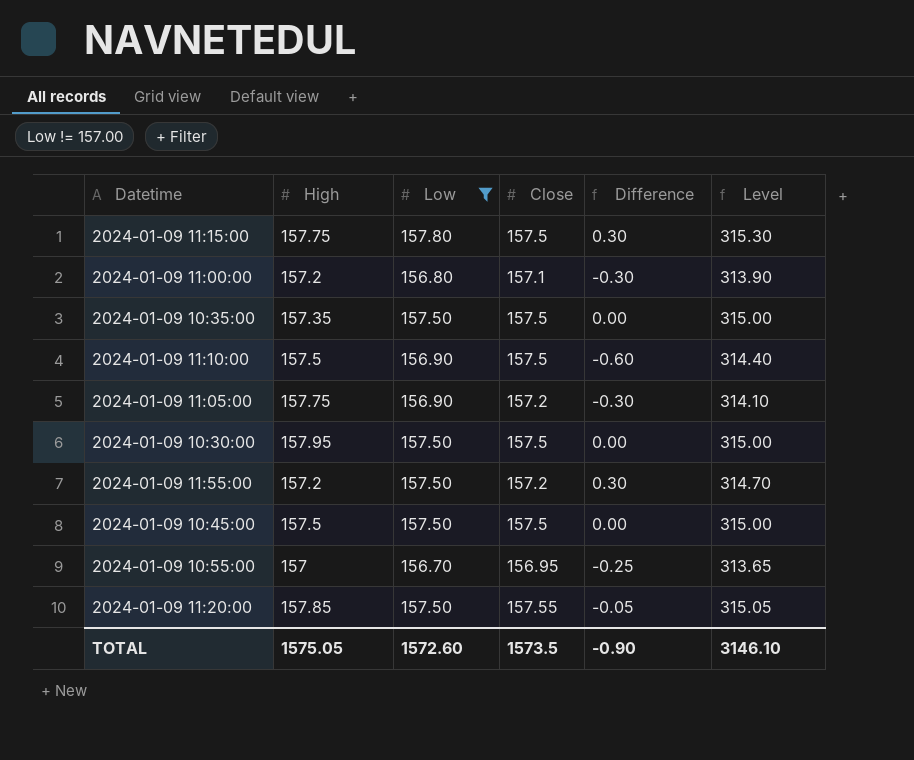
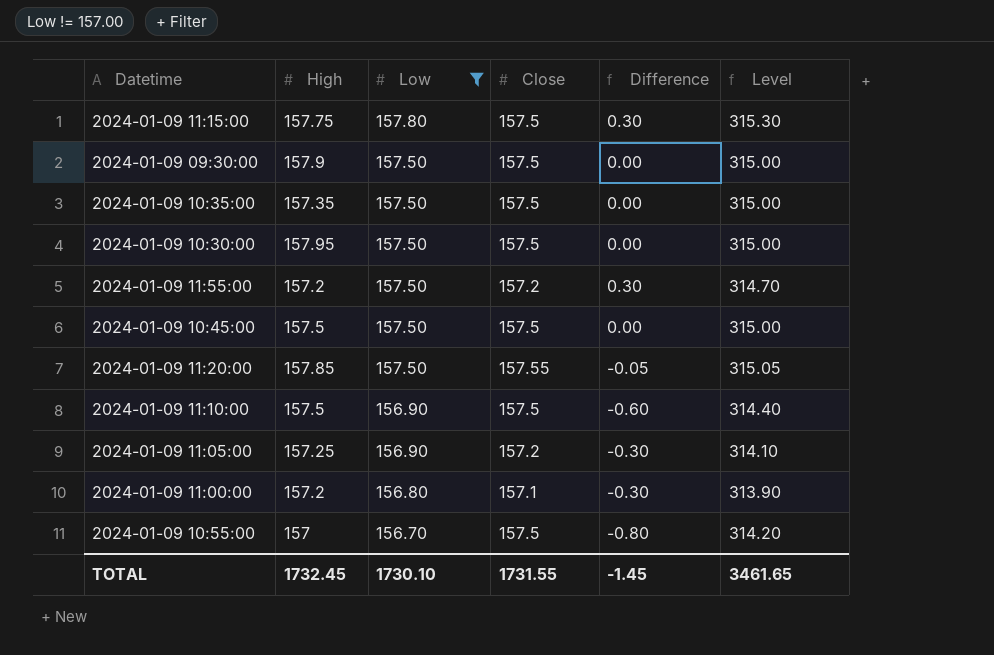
row order: none -> Low descending
row 2024-01-09 09:30:00: none -> 157.9 | 157.50 | 157.5 | 0.00 | 315.00
2024-01-09 11:05:00 | High: 157.75 -> 157.25
2024-01-09 10:55:00 | Close: 156.95 -> 157.5
2024-01-09 10:55:00 | Difference: -0.25 -> -0.80
2024-01-09 10:55:00 | Level: 313.65 -> 314.20
TOTAL | High: 1575.05 -> 1732.45
TOTAL | Low: 1572.60 -> 1730.10
TOTAL | Close: 1573.5 -> 1731.55
TOTAL | Difference: -0.90 -> -1.45
TOTAL | Level: 3146.10 -> 3461.65

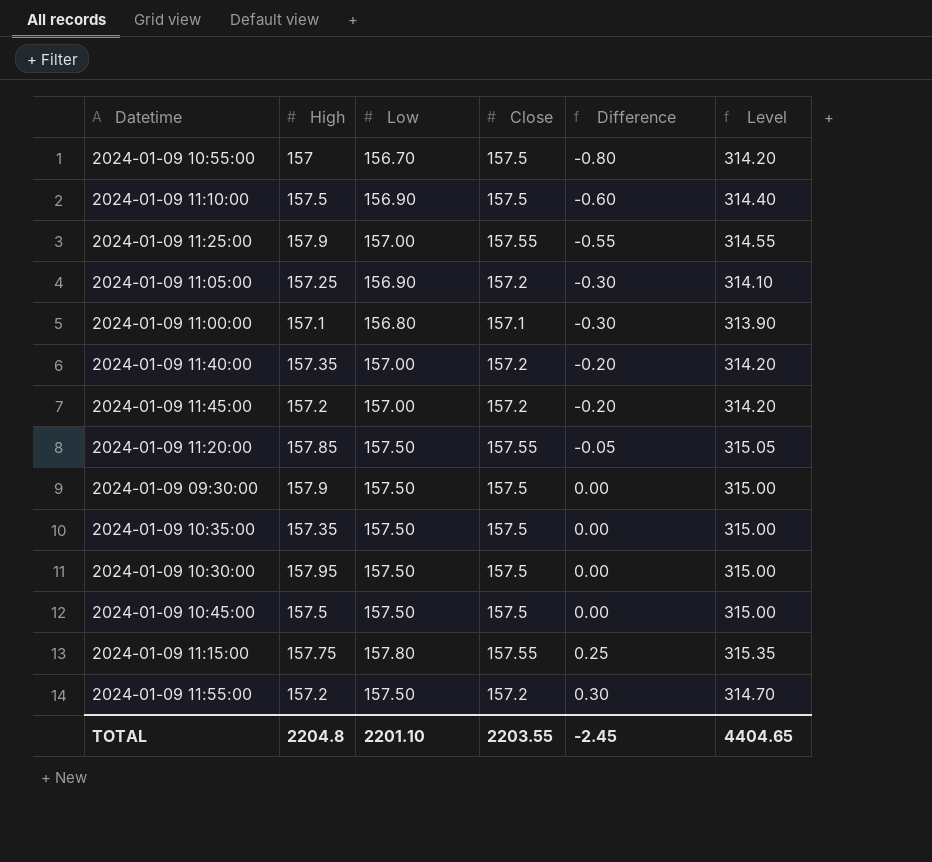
filter: Low != 157.00 -> none
row order: Low descending -> Difference ascending
2024-01-09 11:00:00 | High: 157.2 -> 157.1
2024-01-09 11:15:00 | Close: 157.5 -> 157.55
2024-01-09 11:15:00 | Difference: 0.30 -> 0.25
2024-01-09 11:15:00 | Level: 315.30 -> 315.35
TOTAL | High: 1732.45 -> 2204.8
TOTAL | Low: 1730.10 -> 2201.10
TOTAL | Close: 1731.55 -> 2203.55
TOTAL | Difference: -1.45 -> -2.45
TOTAL | Level: 3461.65 -> 4404.65

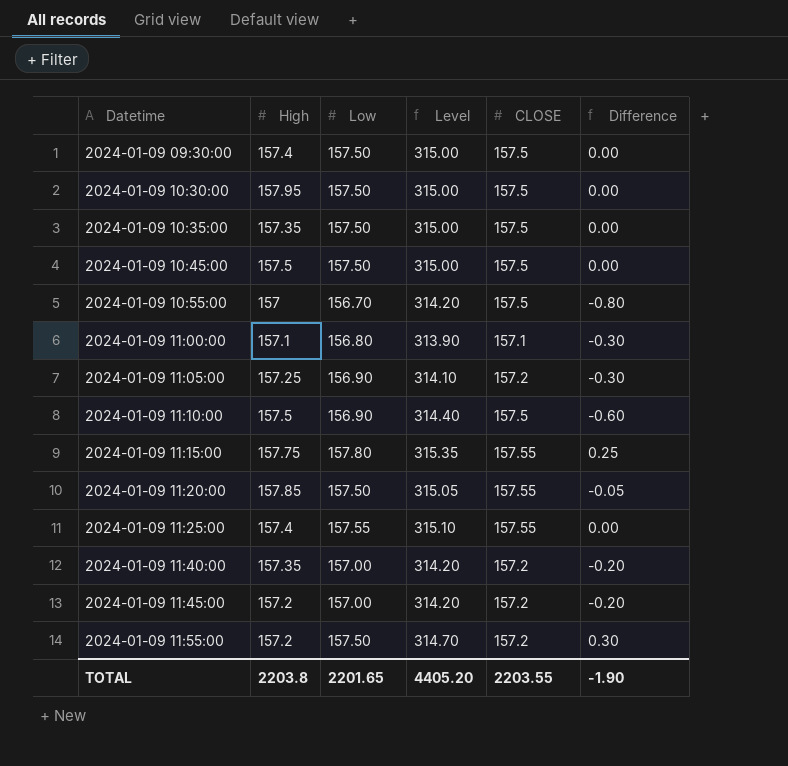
row order: Difference ascending -> Datetime ascending
column Level | position: 6 -> 4
column name: Close -> CLOSE
2024-01-09 09:30:00 | High: 157.9 -> 157.4
2024-01-09 11:25:00 | High: 157.9 -> 157.4
2024-01-09 11:25:00 | Low: 157.00 -> 157.55
2024-01-09 11:25:00 | Level: 314.55 -> 315.10
2024-01-09 11:25:00 | Difference: -0.55 -> 0.00
TOTAL | High: 2204.8 -> 2203.8
TOTAL | Low: 2201.10 -> 2201.65
TOTAL | Level: 4404.65 -> 4405.20
TOTAL | Difference: -2.45 -> -1.90

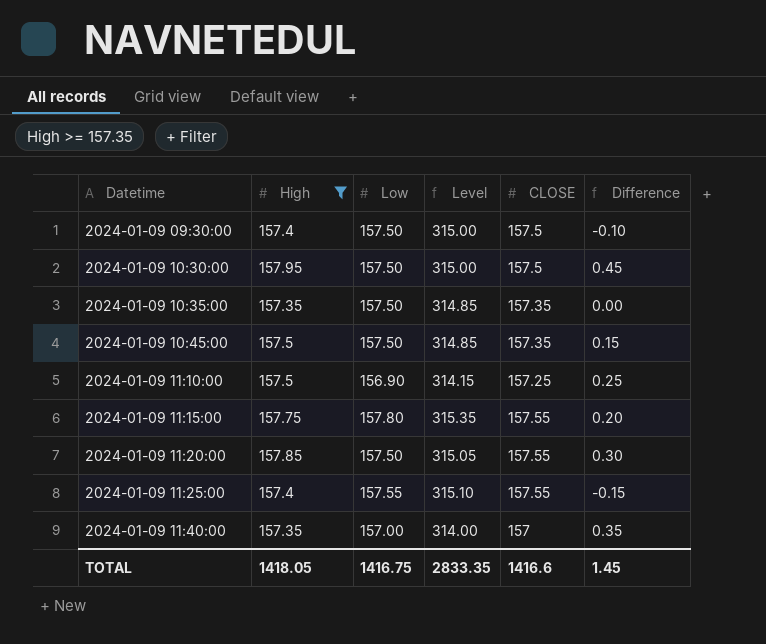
filter: none -> High >= 157.35
column Difference | formula: [Low] - [CLOSE] -> [High] - [CLOSE]
2024-01-09 10:35:00 | Level: 315.00 -> 314.85
2024-01-09 10:35:00 | CLOSE: 157.5 -> 157.35
2024-01-09 10:45:00 | Level: 315.00 -> 314.85
2024-01-09 10:45:00 | CLOSE: 157.5 -> 157.35
2024-01-09 11:10:00 | Level: 314.40 -> 314.15
2024-01-09 11:10:00 | CLOSE: 157.5 -> 157.25
2024-01-09 11:40:00 | Level: 314.20 -> 314.00
2024-01-09 11:40:00 | CLOSE: 157.2 -> 157
TOTAL | High: 2203.8 -> 1418.05
TOTAL | Low: 2201.65 -> 1416.75
TOTAL | Level: 4405.20 -> 2833.35
TOTAL | CLOSE: 2203.55 -> 1416.6
TOTAL | Difference: -1.90 -> 1.45

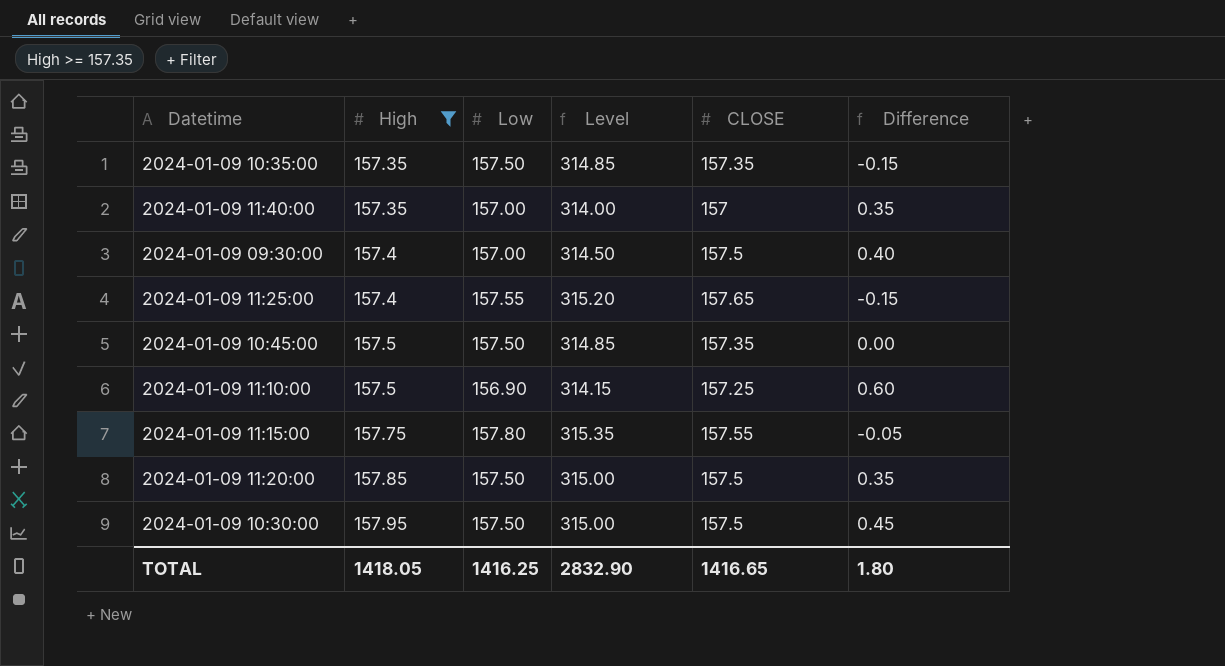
row order: Datetime ascending -> High ascending
column Difference | formula: [High] - [CLOSE] -> [High] - [Low]
2024-01-09 09:30:00 | Low: 157.50 -> 157.00
2024-01-09 09:30:00 | Level: 315.00 -> 314.50
2024-01-09 11:25:00 | Level: 315.10 -> 315.20
2024-01-09 11:25:00 | CLOSE: 157.55 -> 157.65
2024-01-09 11:20:00 | Level: 315.05 -> 315.00
2024-01-09 11:20:00 | CLOSE: 157.55 -> 157.5
TOTAL | Low: 1416.75 -> 1416.25
TOTAL | Level: 2833.35 -> 2832.90
TOTAL | CLOSE: 1416.6 -> 1416.65
TOTAL | Difference: 1.45 -> 1.80

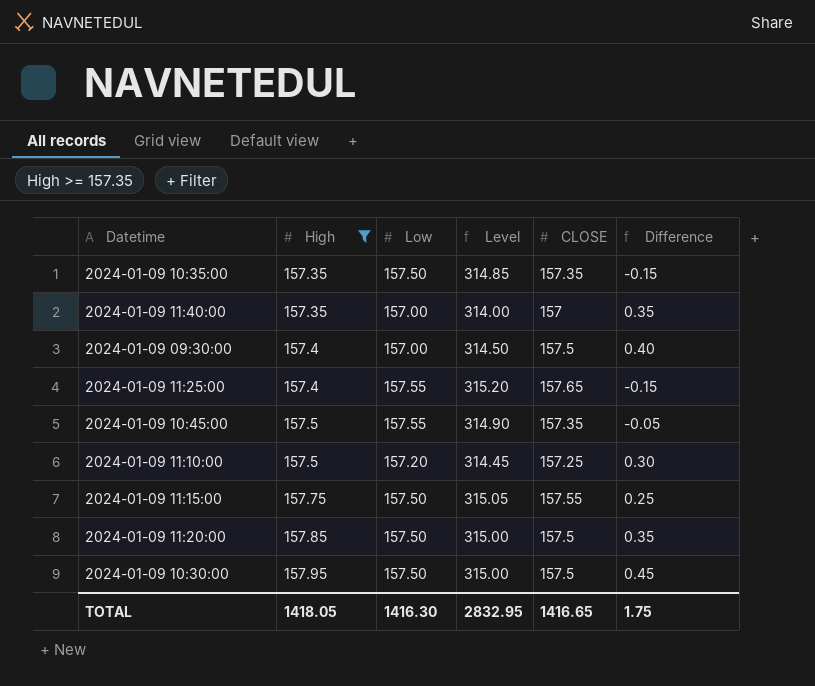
2024-01-09 10:45:00 | Low: 157.50 -> 157.55
2024-01-09 10:45:00 | Level: 314.85 -> 314.90
2024-01-09 10:45:00 | Difference: 0.00 -> -0.05
2024-01-09 11:10:00 | Low: 156.90 -> 157.20
2024-01-09 11:10:00 | Level: 314.15 -> 314.45
2024-01-09 11:10:00 | Difference: 0.60 -> 0.30
2024-01-09 11:15:00 | Low: 157.80 -> 157.50
2024-01-09 11:15:00 | Level: 315.35 -> 315.05
2024-01-09 11:15:00 | Difference: -0.05 -> 0.25
TOTAL | Low: 1416.25 -> 1416.30
TOTAL | Level: 2832.90 -> 2832.95
TOTAL | Difference: 1.80 -> 1.75

